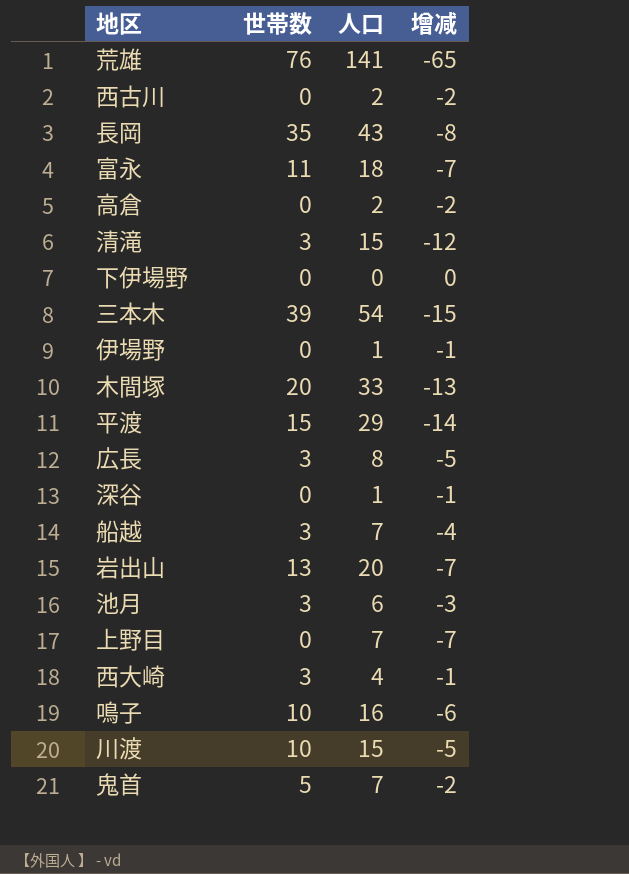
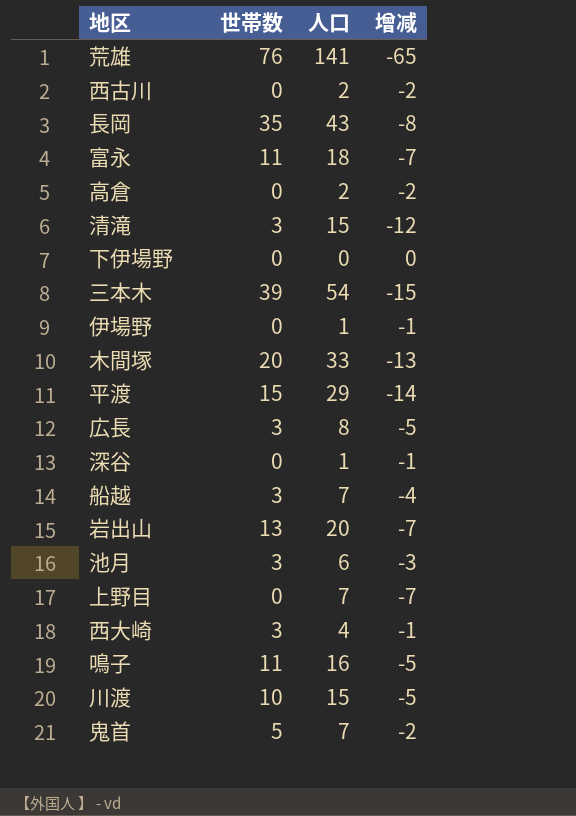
鳴子 | 世帯数: 10 -> 11
鳴子 | 增减: -6 -> -5

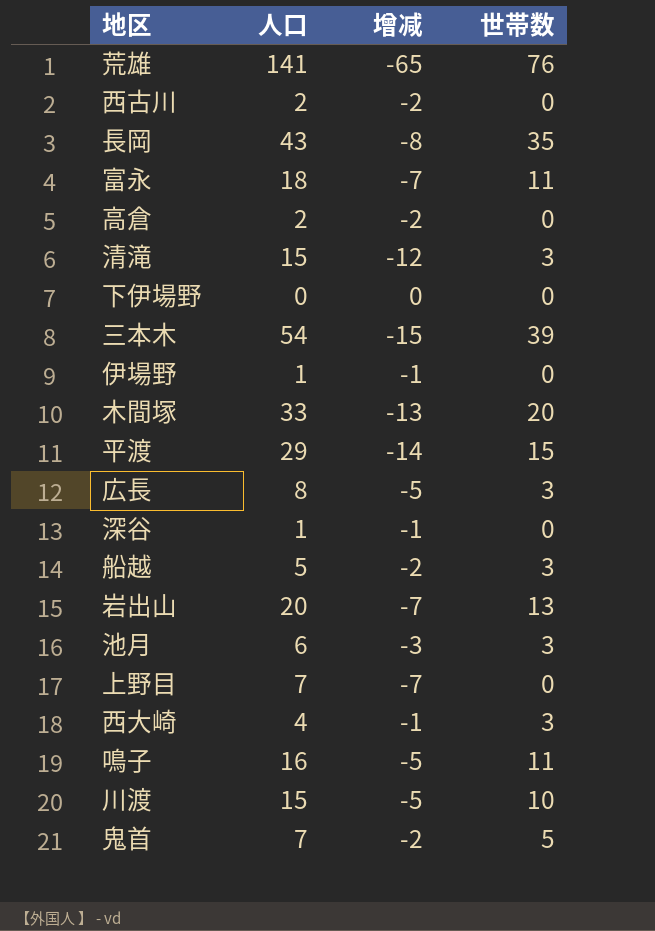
column 世帯数 | position: 2 -> 4
船越 | 人口: 7 -> 5
船越 | 增减: -4 -> -2

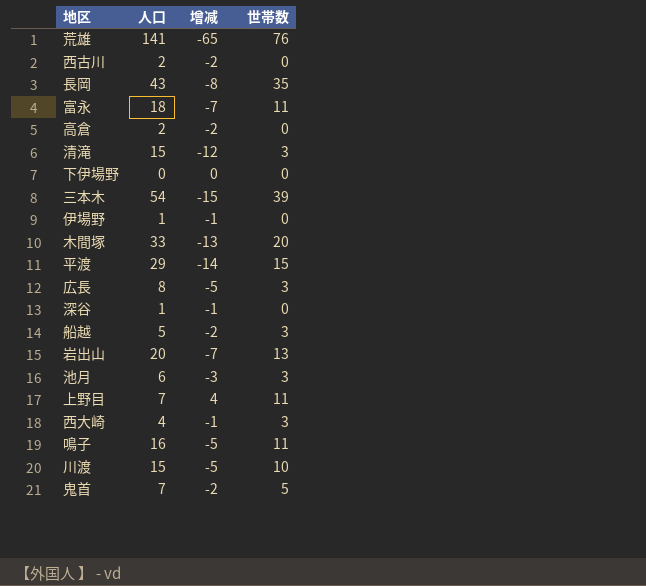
上野目 | 增减: -7 -> 4
上野目 | 世帯数: 0 -> 11

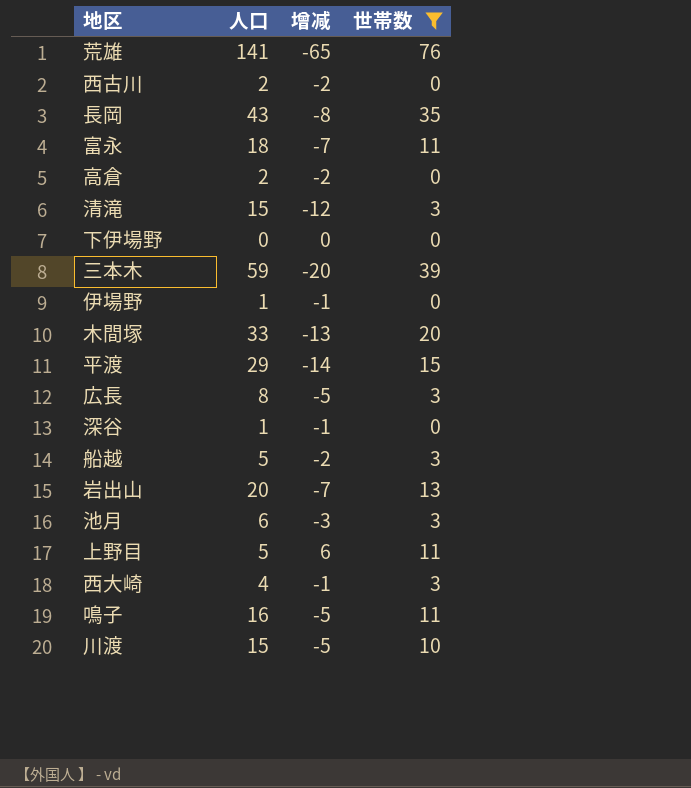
filter: none -> 世帯数 != 5
三本木 | 人口: 54 -> 59
三本木 | 增减: -15 -> -20
上野目 | 人口: 7 -> 5
上野目 | 增减: 4 -> 6

